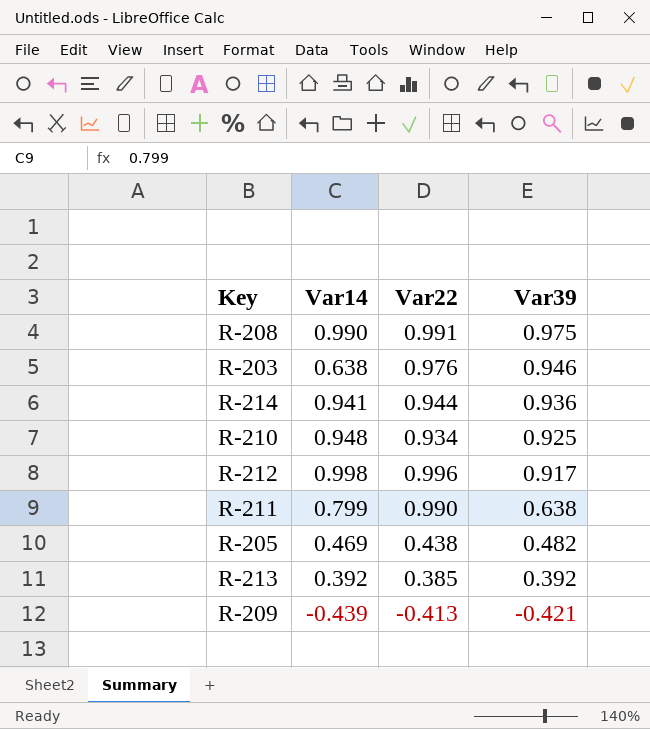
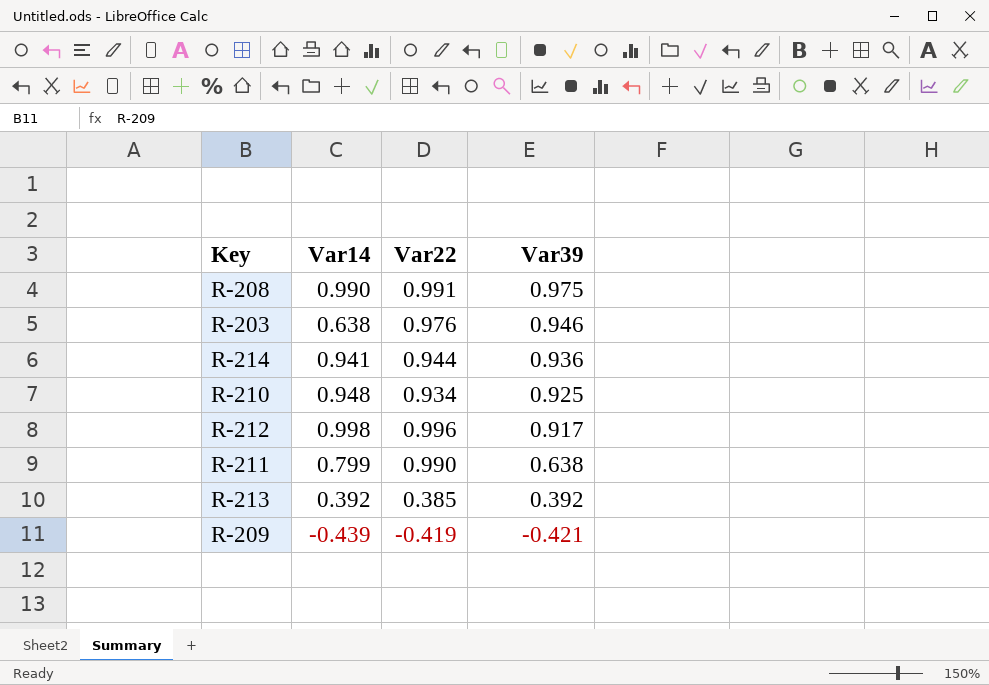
row R-205: 0.469 | 0.438 | 0.482 -> none
R-209 | Var22: -0.413 -> -0.419

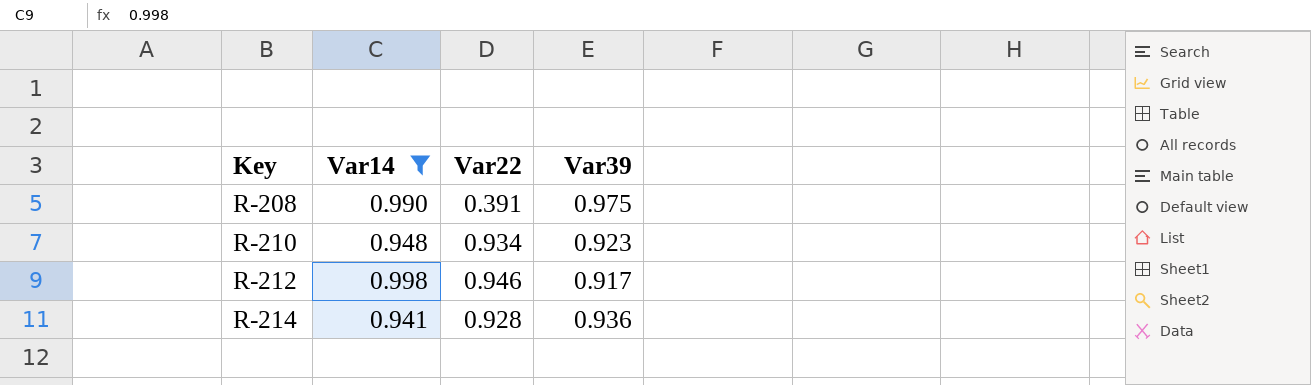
filter: none -> Var14 >= 0.941
row order: Var39 descending -> Key ascending
R-208 | Var22: 0.991 -> 0.391
R-210 | Var39: 0.925 -> 0.923
R-212 | Var22: 0.996 -> 0.946
R-214 | Var22: 0.944 -> 0.928

